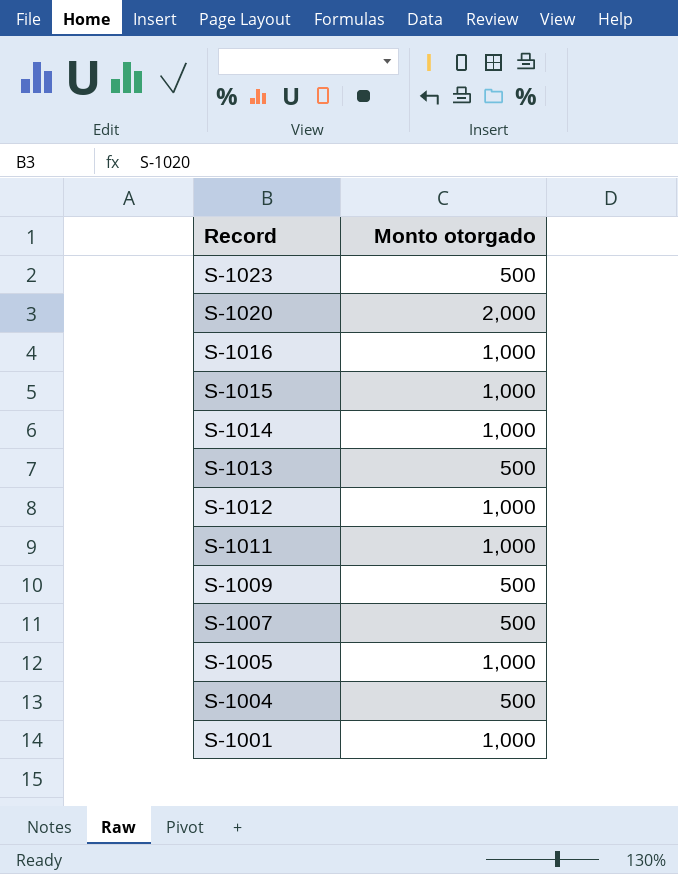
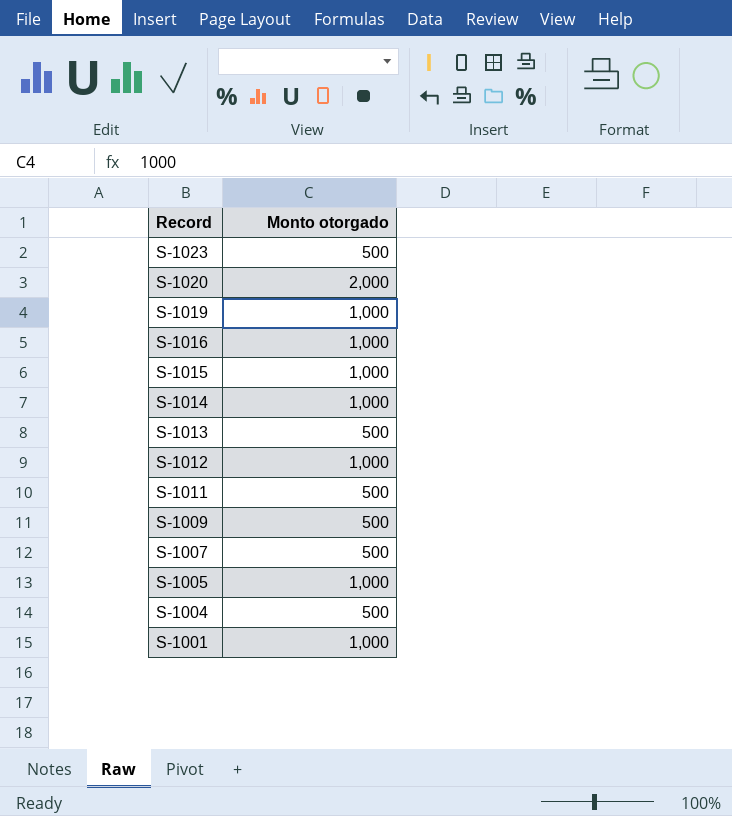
row S-1019: none -> 1,000
S-1011 | Monto otorgado: 1,000 -> 500

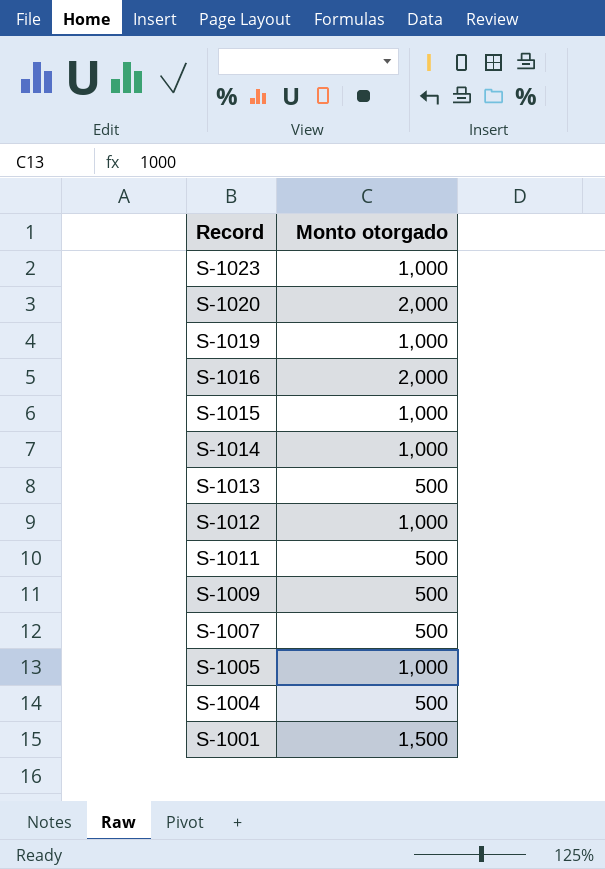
S-1023 | Monto otorgado: 500 -> 1,000
S-1016 | Monto otorgado: 1,000 -> 2,000
S-1001 | Monto otorgado: 1,000 -> 1,500

